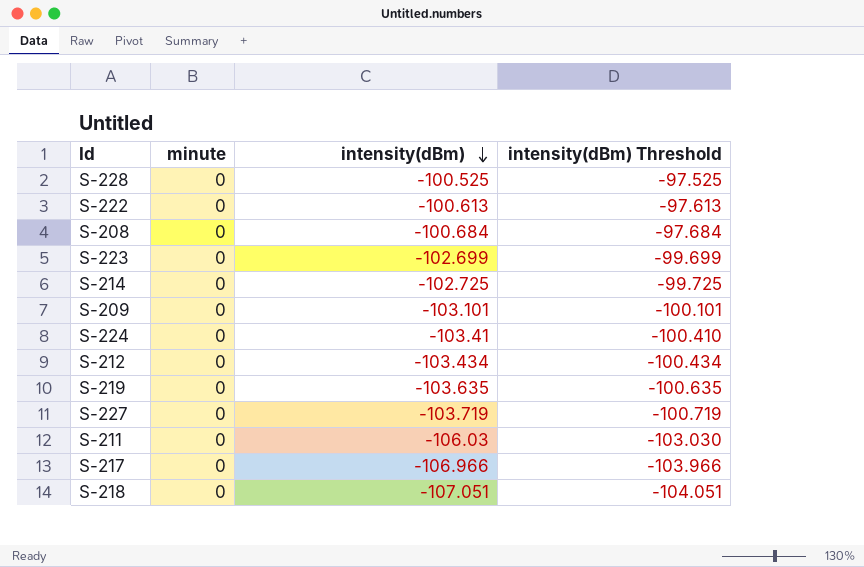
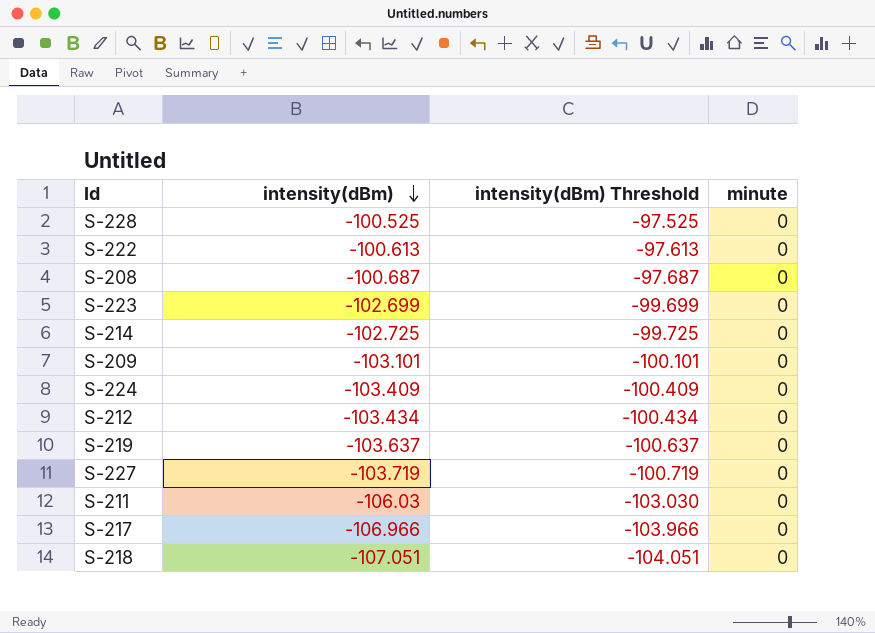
column minute | position: 2 -> 4
S-208 | intensity(dBm): -100.684 -> -100.687
S-208 | intensity(dBm) Threshold: -97.684 -> -97.687
S-224 | intensity(dBm): -103.41 -> -103.409
S-224 | intensity(dBm) Threshold: -100.410 -> -100.409
S-219 | intensity(dBm): -103.635 -> -103.637
S-219 | intensity(dBm) Threshold: -100.635 -> -100.637

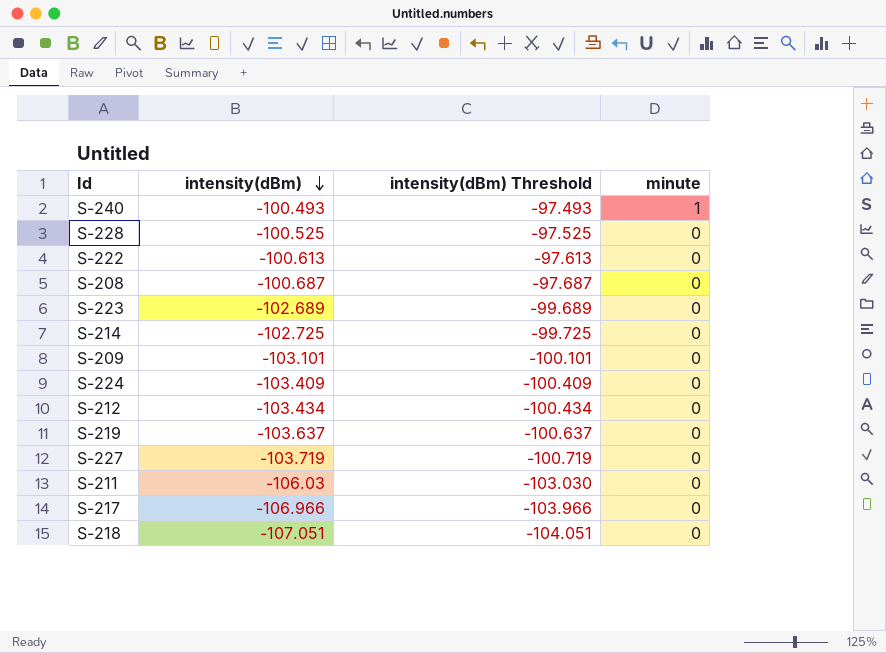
row S-240: none -> -100.493 | -97.493 | 1
S-223 | intensity(dBm): -102.699 -> -102.689
S-223 | intensity(dBm) Threshold: -99.699 -> -99.689

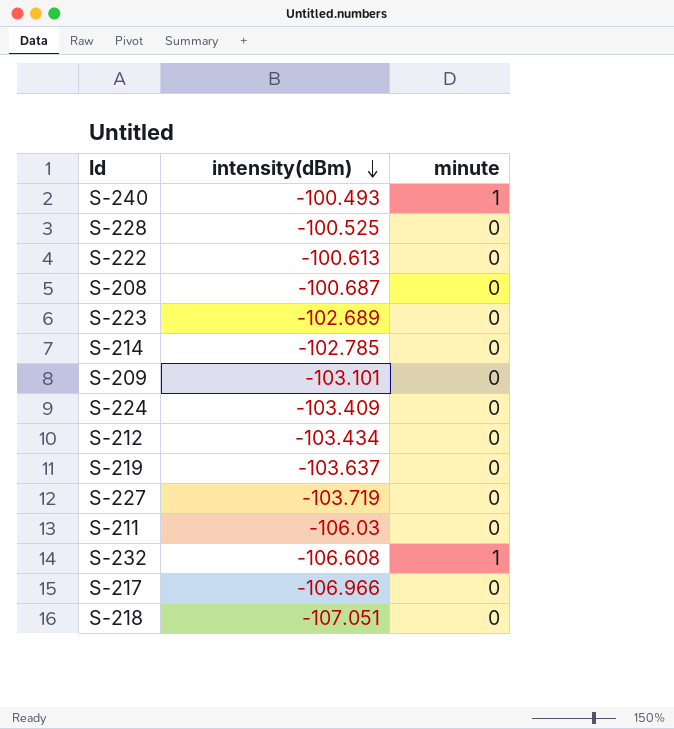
column intensity(dBm) Threshold | formula: [intensity(dBm)] + 3 -> none
S-214 | intensity(dBm): -102.725 -> -102.785
row S-232: none -> -106.608 | 1

